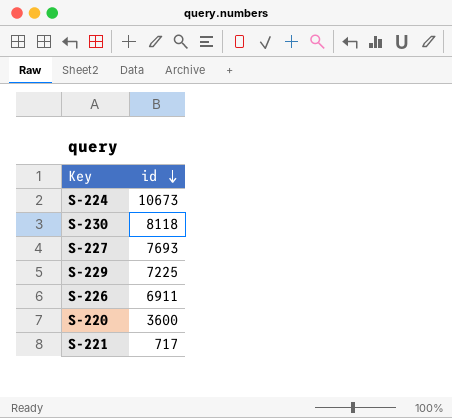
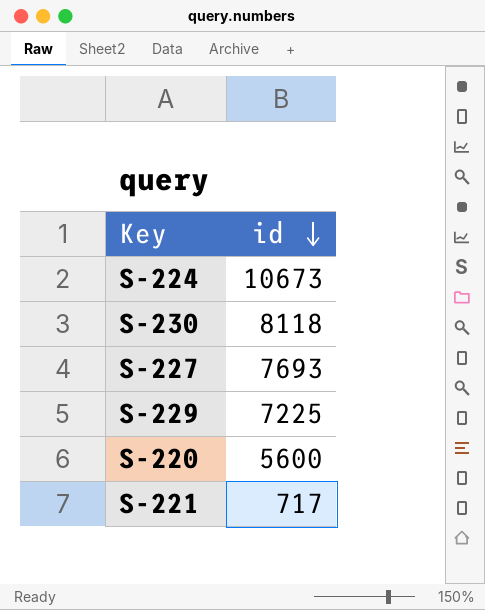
row S-226: 6911 -> none
S-220 | id: 3600 -> 5600

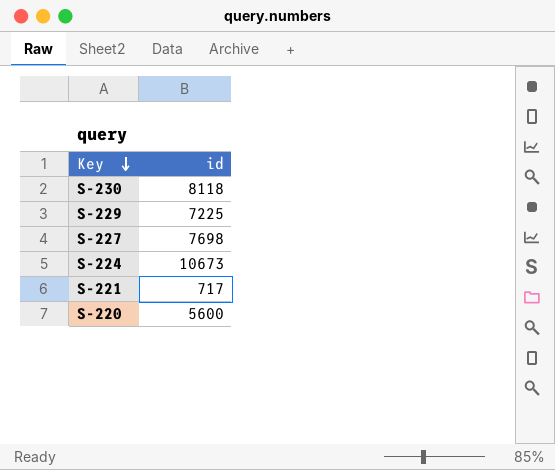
row order: id descending -> Key descending
S-227 | id: 7693 -> 7698

